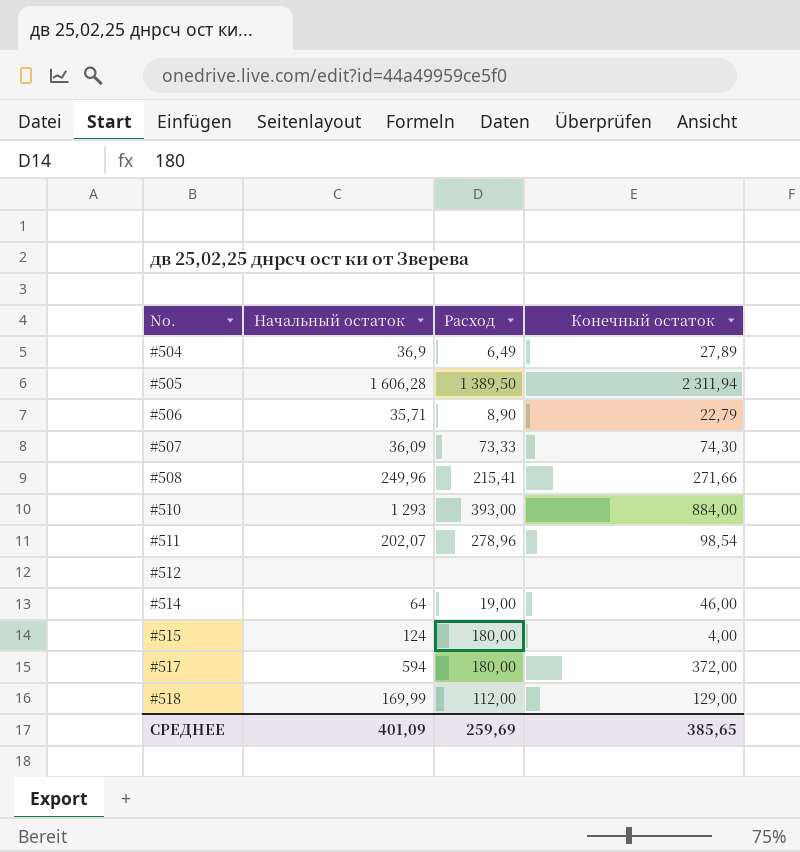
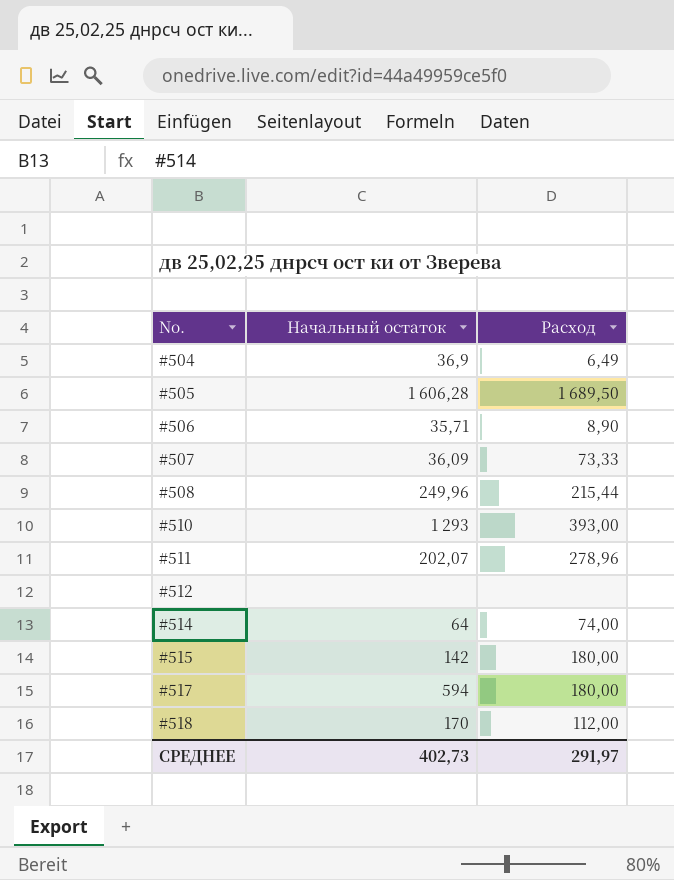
column Конечный остаток | position: 4 -> none
#505 | Расход: 1 389,50 -> 1 689,50
#508 | Расход: 215,41 -> 215,44
#514 | Расход: 19,00 -> 74,00
#515 | Начальный остаток: 124 -> 142
#518 | Начальный остаток: 169,99 -> 170
СРЕДНЕЕ | Начальный остаток: 401,09 -> 402,73
СРЕДНЕЕ | Расход: 259,69 -> 291,97

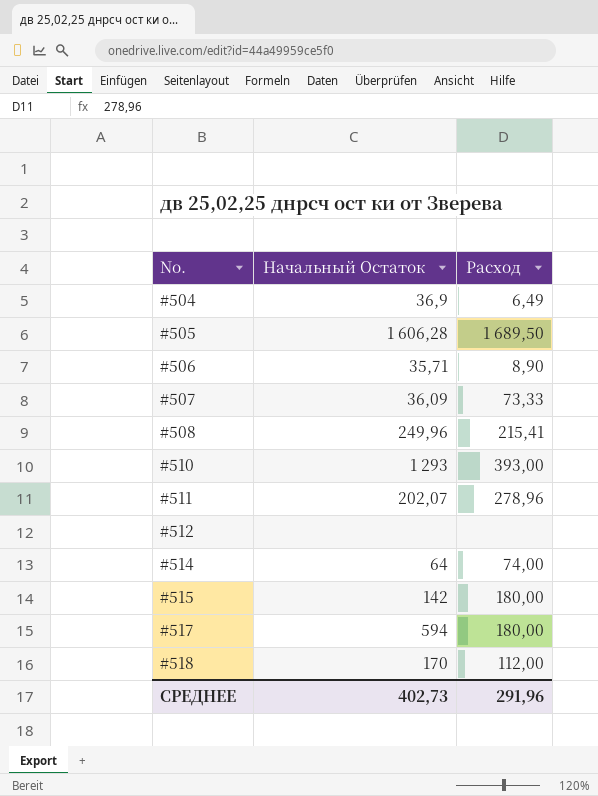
column name: Начальный остаток -> Начальный Остаток
#508 | Расход: 215,44 -> 215,41
СРЕДНЕЕ | Расход: 291,97 -> 291,96

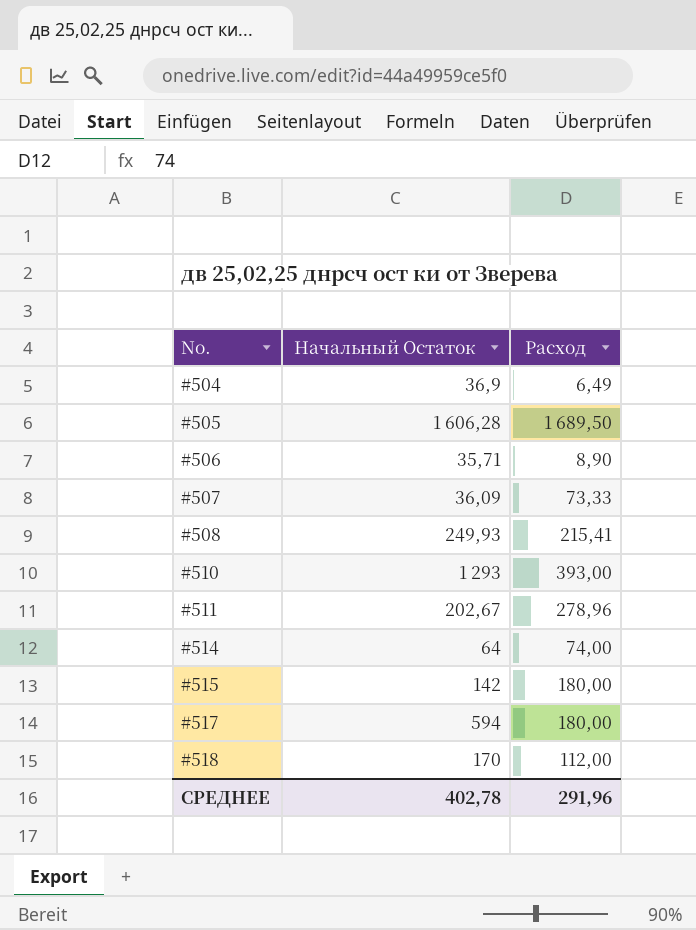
row #512: none | none -> none
#508 | Начальный Остаток: 249,96 -> 249,93
#511 | Начальный Остаток: 202,07 -> 202,67
СРЕДНЕЕ | Начальный Остаток: 402,73 -> 402,78

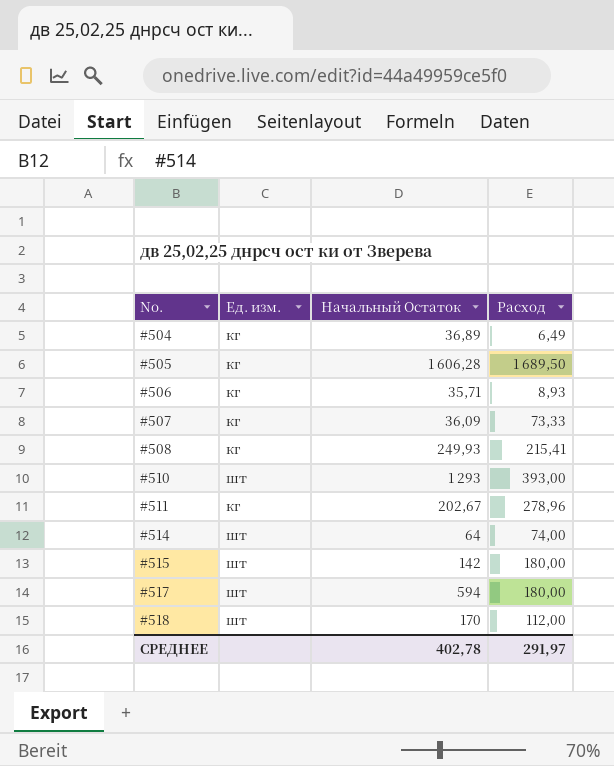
column Ед. изм. | position: none -> 2
#504 | Начальный Остаток: 36,9 -> 36,89
#506 | Расход: 8,90 -> 8,93
СРЕДНЕЕ | Расход: 291,96 -> 291,97

